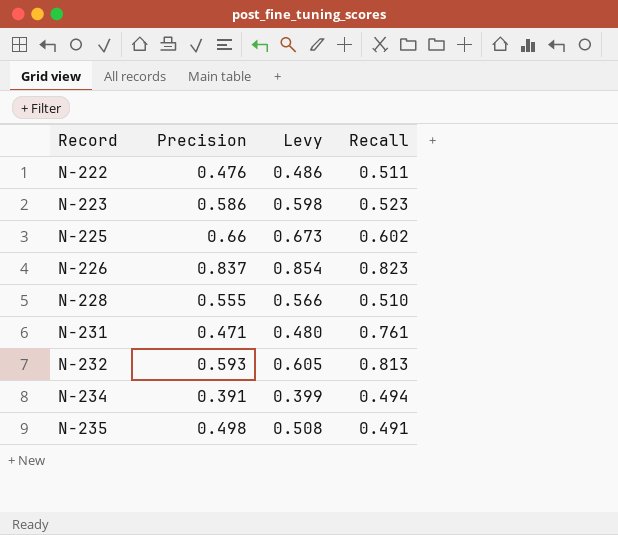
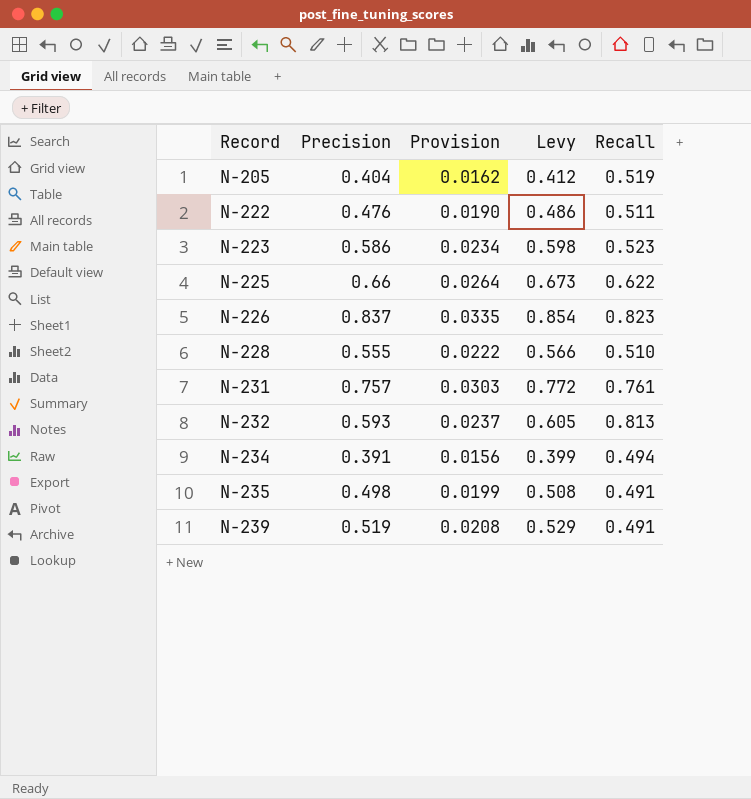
column Provision | formula: none -> [Precision] * 0.04
row N-205: none -> 0.404 | 0.0162 | 0.412 | 0.519
N-225 | Recall: 0.602 -> 0.622
N-231 | Precision: 0.471 -> 0.757
N-231 | Levy: 0.480 -> 0.772
row N-239: none -> 0.519 | 0.0208 | 0.529 | 0.491

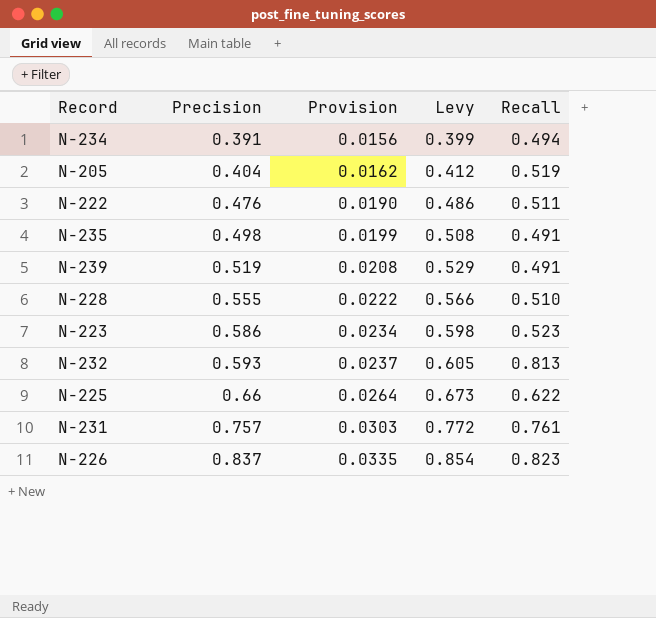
row order: Record ascending -> Precision ascending

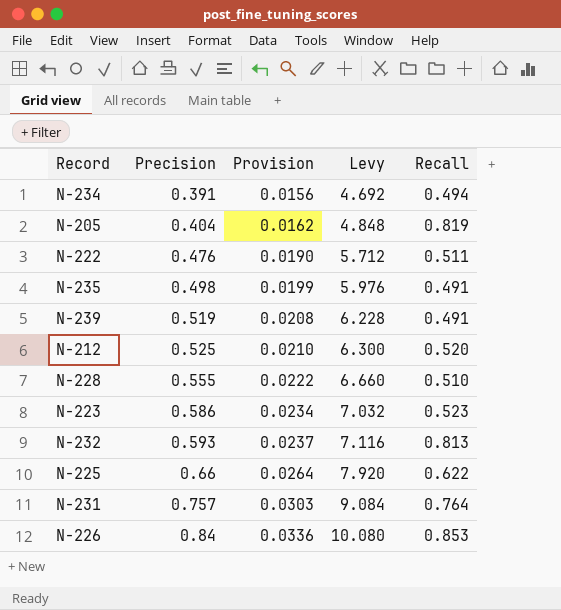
column Levy | formula: [Precision] * 1.02 -> [Precision] * 12
N-205 | Recall: 0.519 -> 0.819
row N-212: none -> 0.525 | 0.0210 | 6.300 | 0.520
N-231 | Recall: 0.761 -> 0.764
N-226 | Precision: 0.837 -> 0.84
N-226 | Provision: 0.0335 -> 0.0336
N-226 | Recall: 0.823 -> 0.853

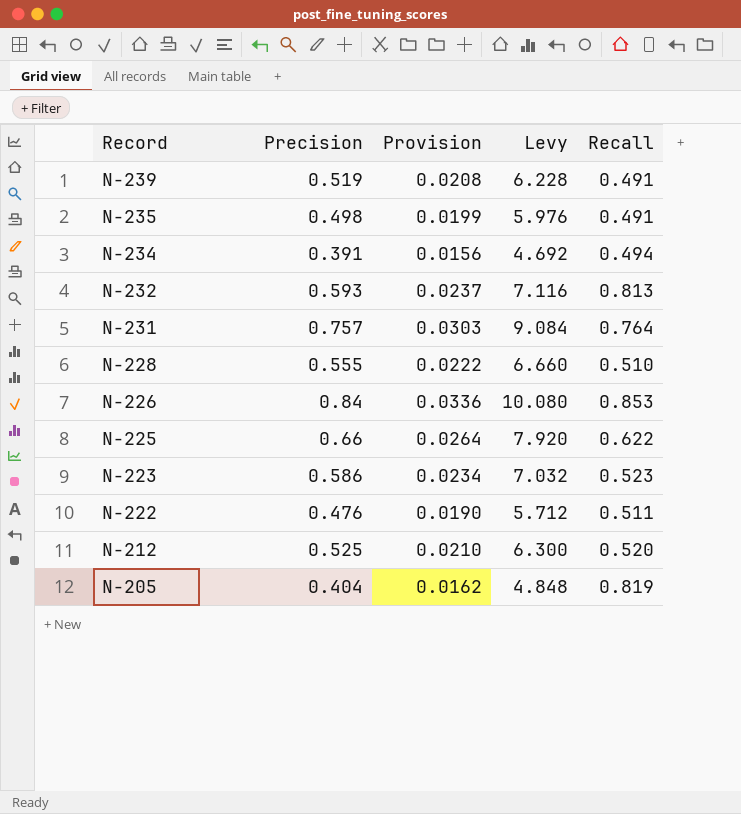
row order: Precision ascending -> Record descending

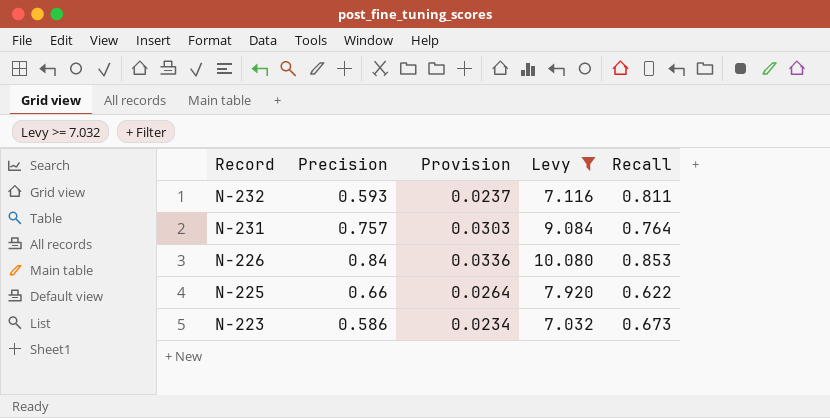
filter: none -> Levy >= 7.032
N-232 | Recall: 0.813 -> 0.811
N-223 | Recall: 0.523 -> 0.673

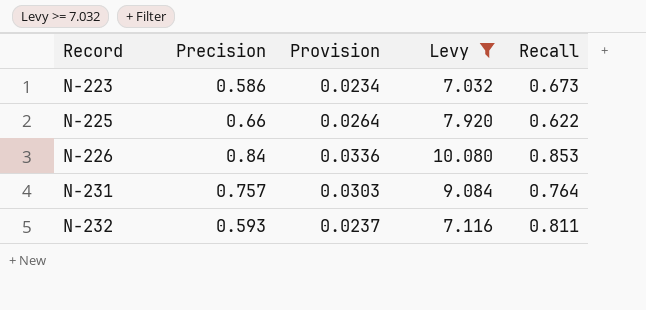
row order: Record descending -> Record ascending

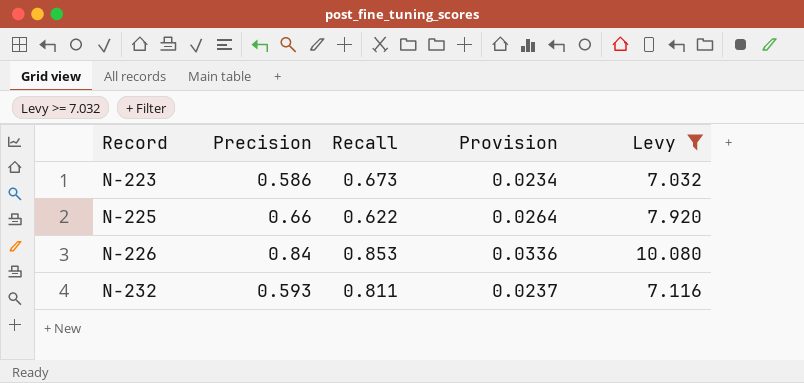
column Recall | position: 5 -> 3
row N-231: 0.757 | 0.0303 | 9.084 | 0.764 -> none

